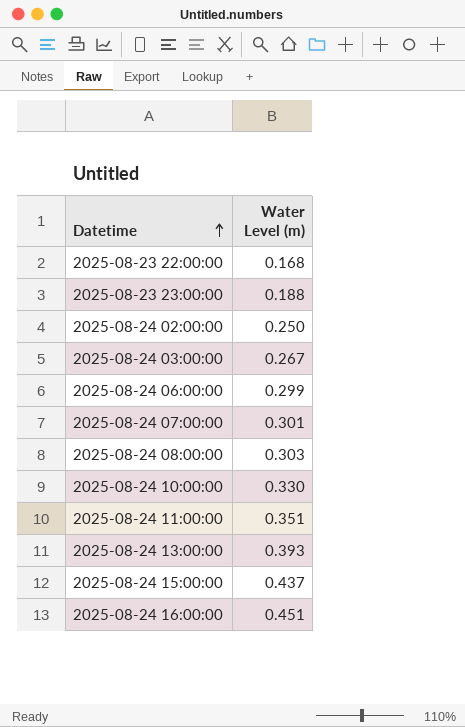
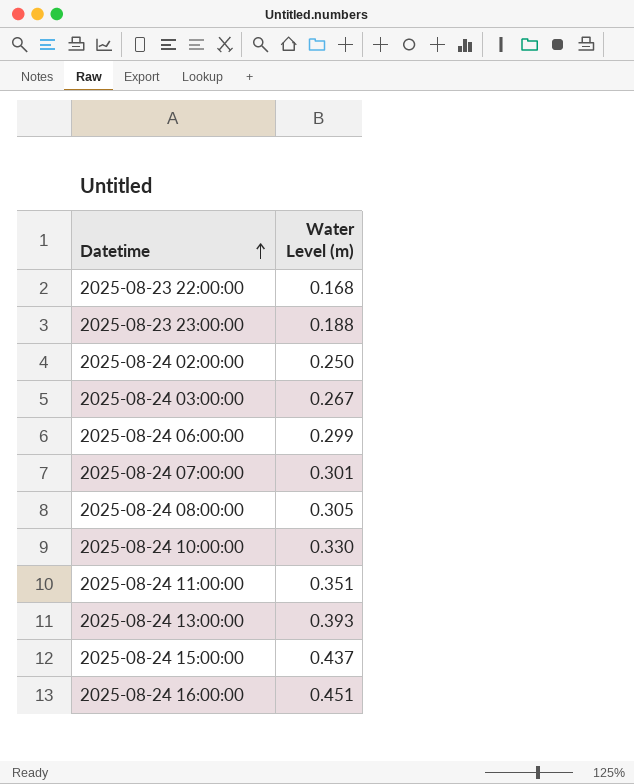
2025-08-24 08:00:00 | Water Level (m): 0.303 -> 0.305

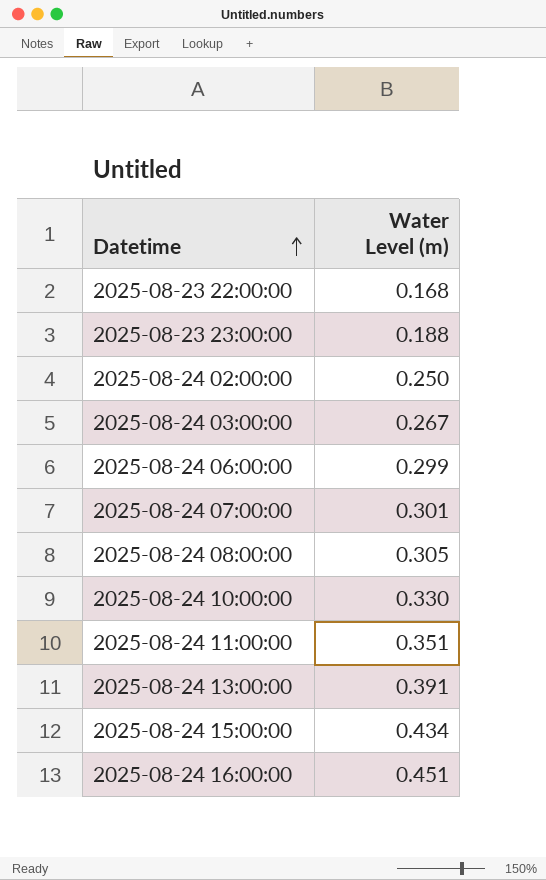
2025-08-24 13:00:00 | Water Level (m): 0.393 -> 0.391
2025-08-24 15:00:00 | Water Level (m): 0.437 -> 0.434

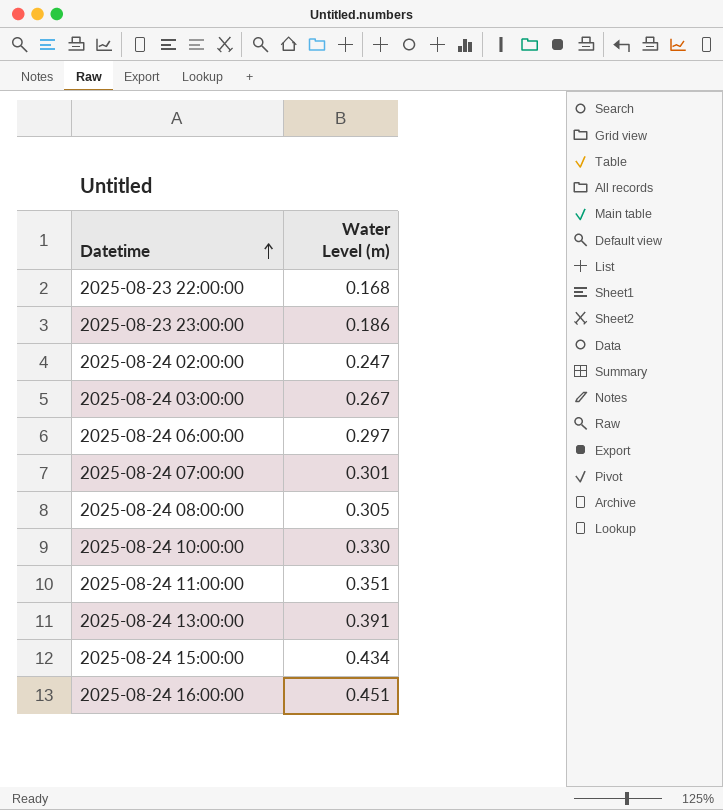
2025-08-23 23:00:00 | Water Level (m): 0.188 -> 0.186
2025-08-24 02:00:00 | Water Level (m): 0.250 -> 0.247
2025-08-24 06:00:00 | Water Level (m): 0.299 -> 0.297

